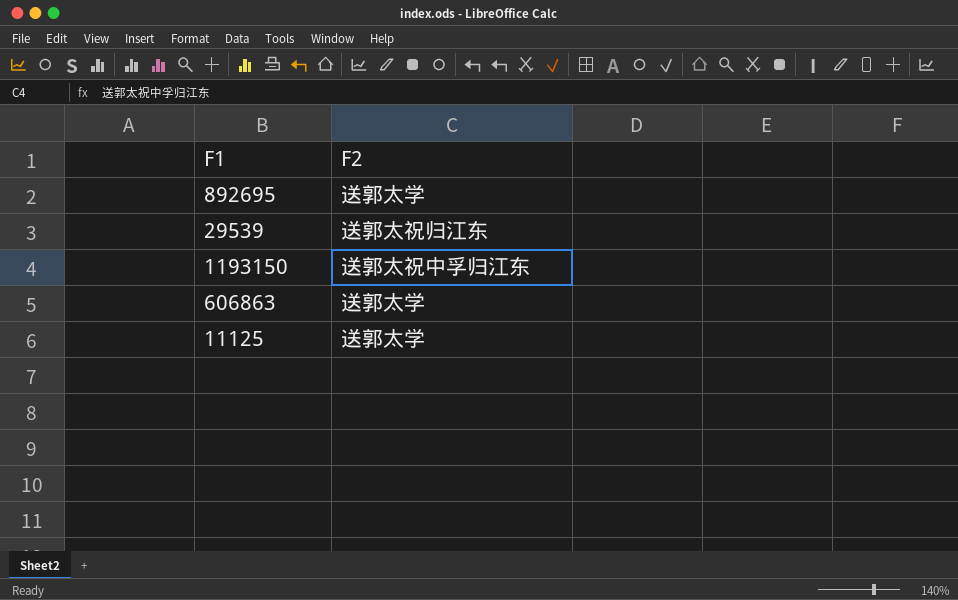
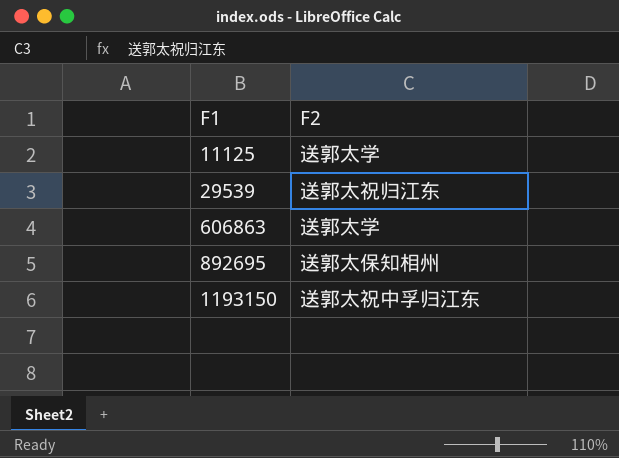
row order: none -> F1 ascending
892695 | F2: 送郭太学 -> 送郭太保知相州

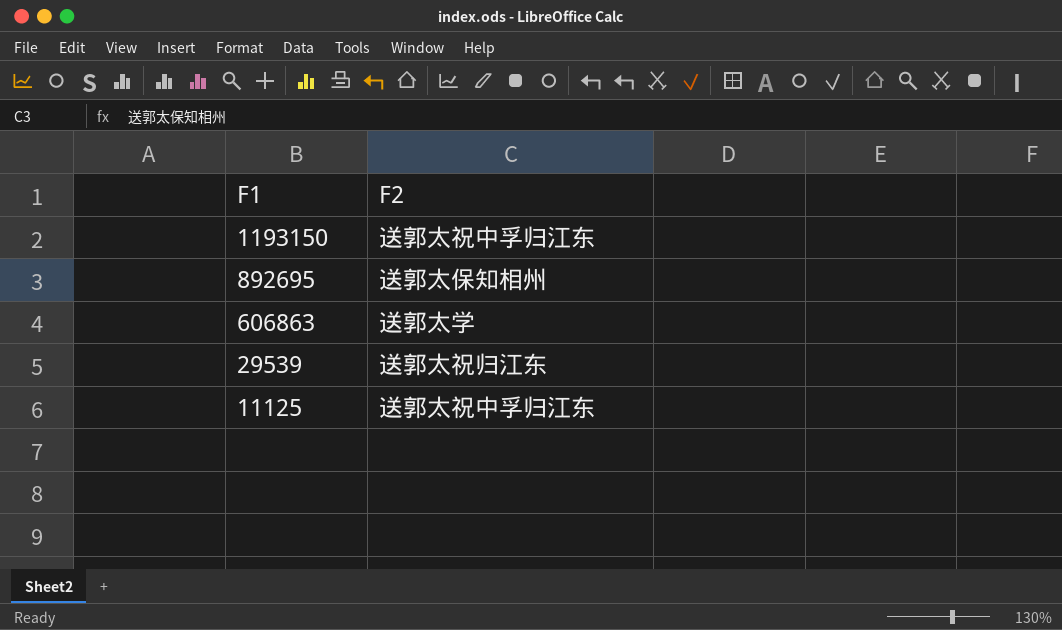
row order: F1 ascending -> F1 descending
11125 | F2: 送郭太学 -> 送郭太祝中孚归江东

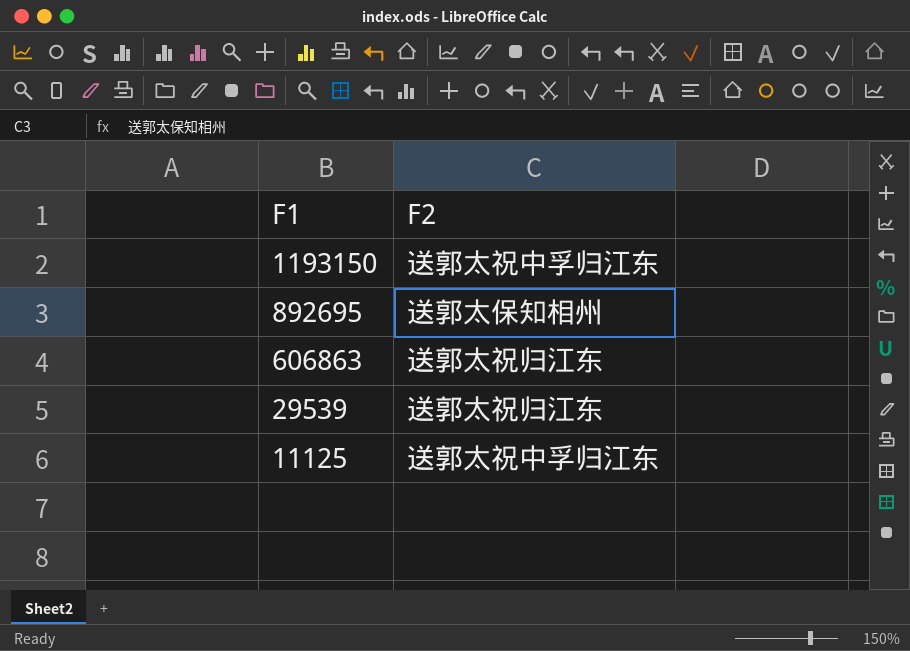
606863 | F2: 送郭太学 -> 送郭太祝归江东

